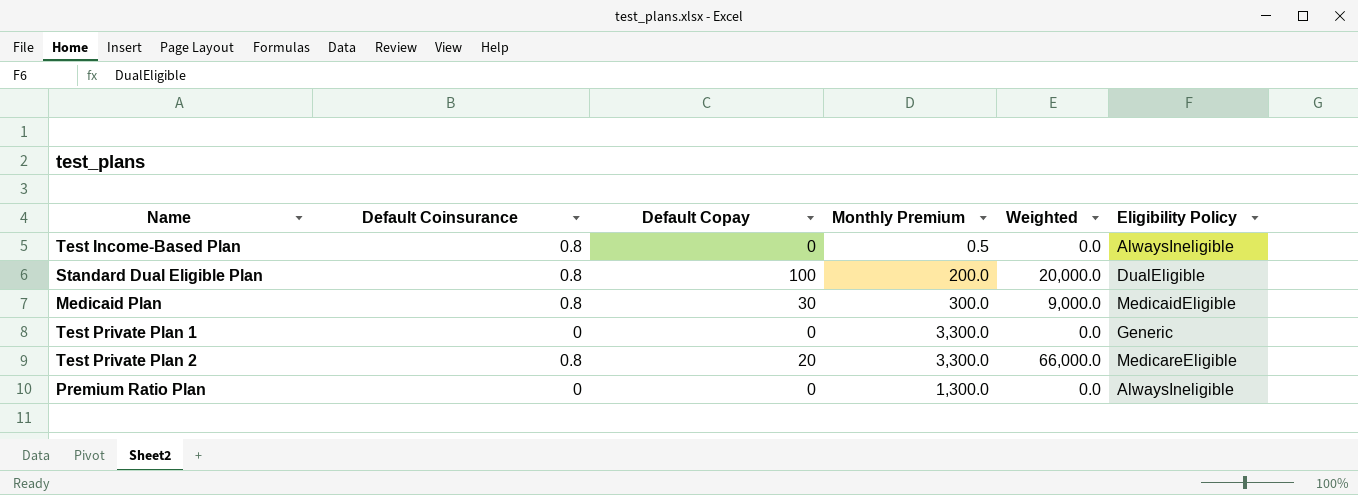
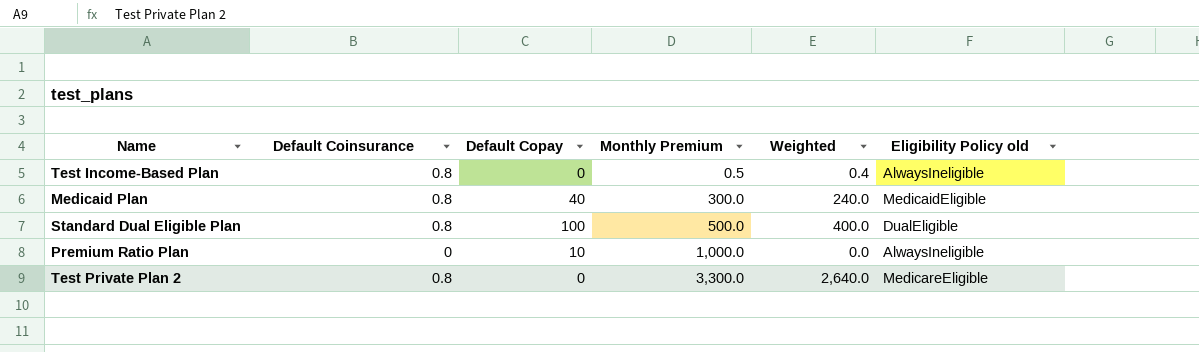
row order: none -> Monthly Premium ascending
column Weighted | formula: [Default Copay] * [Monthly Premium] -> [Default Coinsurance] * [Monthly Premium]
column name: Eligibility Policy -> Eligibility Policy old
row Test Private Plan 1: 0 | 0 | 3,300.0 | 0.0 | Generic -> none
Medicaid Plan | Default Copay: 30 -> 40
Standard Dual Eligible Plan | Monthly Premium: 200.0 -> 500.0
Premium Ratio Plan | Default Copay: 0 -> 10
Premium Ratio Plan | Monthly Premium: 1,300.0 -> 1,000.0
Test Private Plan 2 | Default Copay: 20 -> 0

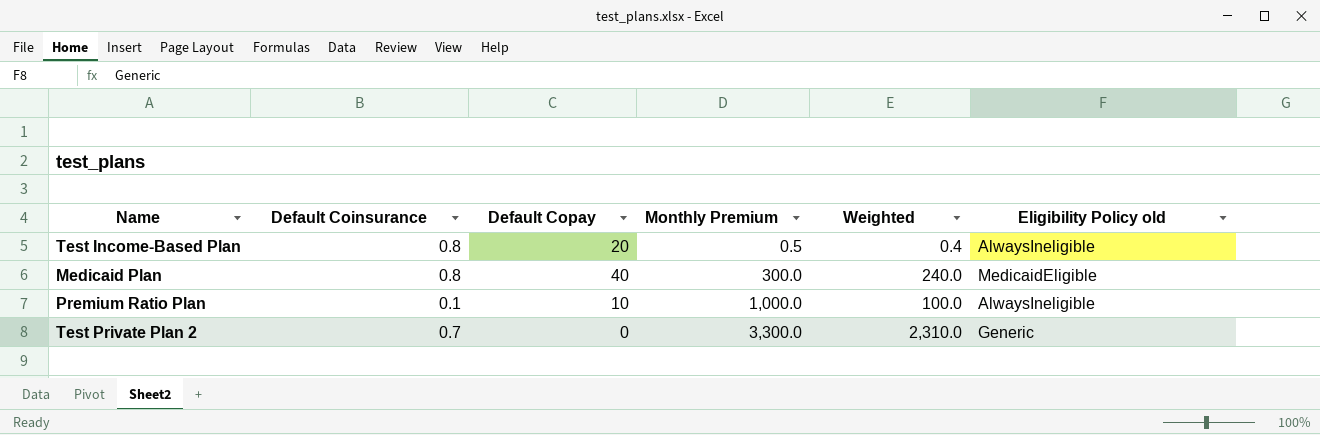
row Standard Dual Eligible Plan: 0.8 | 100 | 500.0 | 400.0 | DualEligible -> none
Test Income-Based Plan | Default Copay: 0 -> 20
Premium Ratio Plan | Default Coinsurance: 0 -> 0.1
Premium Ratio Plan | Weighted: 0.0 -> 100.0
Test Private Plan 2 | Default Coinsurance: 0.8 -> 0.7
Test Private Plan 2 | Weighted: 2,640.0 -> 2,310.0
Test Private Plan 2 | Eligibility Policy old: MedicareEligible -> Generic

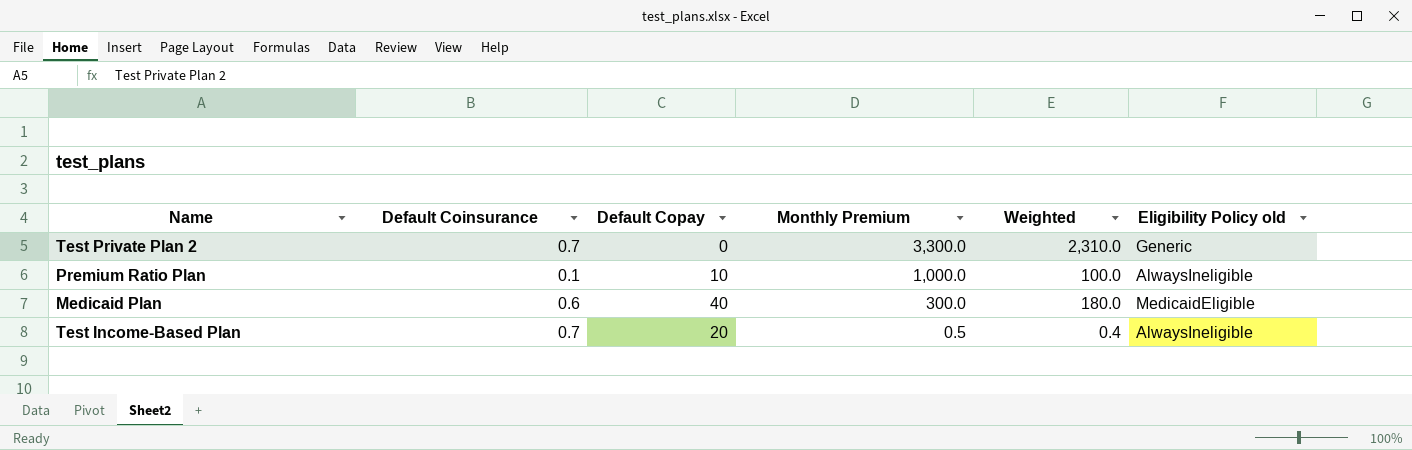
row order: Monthly Premium ascending -> Monthly Premium descending
Medicaid Plan | Default Coinsurance: 0.8 -> 0.6
Medicaid Plan | Weighted: 240.0 -> 180.0
Test Income-Based Plan | Default Coinsurance: 0.8 -> 0.7

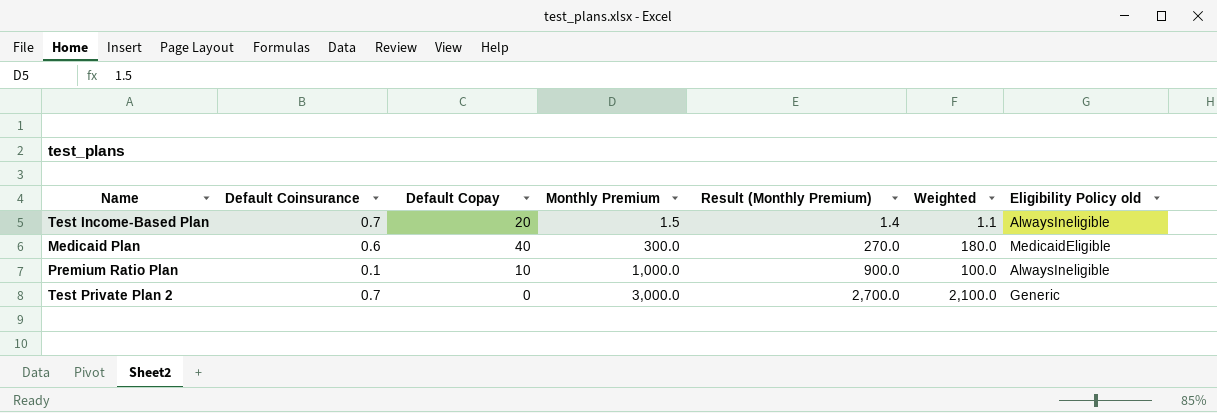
row order: Monthly Premium descending -> Monthly Premium ascending
column Result (Monthly Premium) | formula: none -> [Monthly Premium] * 0.9
Test Income-Based Plan | Monthly Premium: 0.5 -> 1.5
Test Income-Based Plan | Weighted: 0.4 -> 1.1
Test Private Plan 2 | Monthly Premium: 3,300.0 -> 3,000.0
Test Private Plan 2 | Weighted: 2,310.0 -> 2,100.0

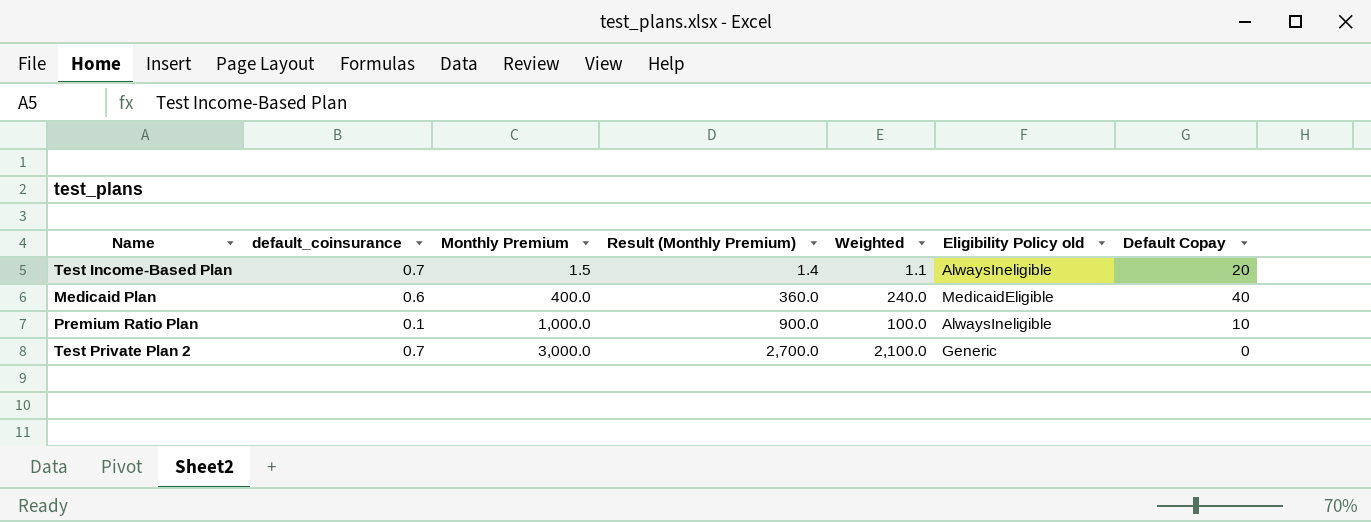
column name: Default Coinsurance -> default_coinsurance
column Default Copay | position: 3 -> 7
Medicaid Plan | Monthly Premium: 300.0 -> 400.0
Medicaid Plan | Result (Monthly Premium): 270.0 -> 360.0
Medicaid Plan | Weighted: 180.0 -> 240.0

